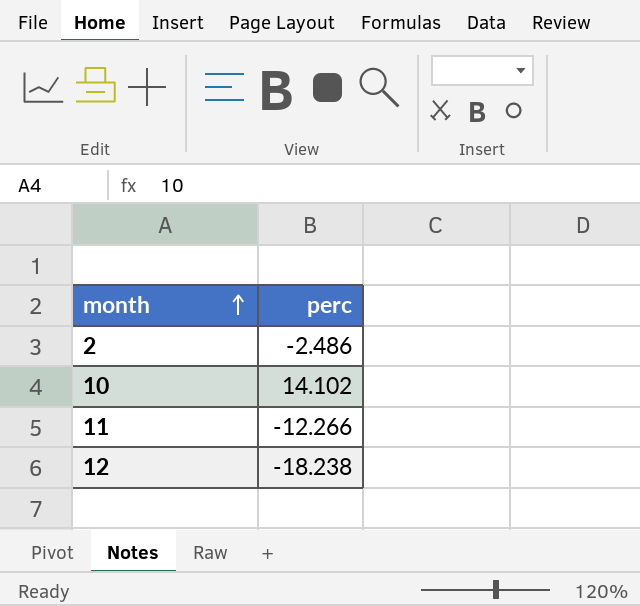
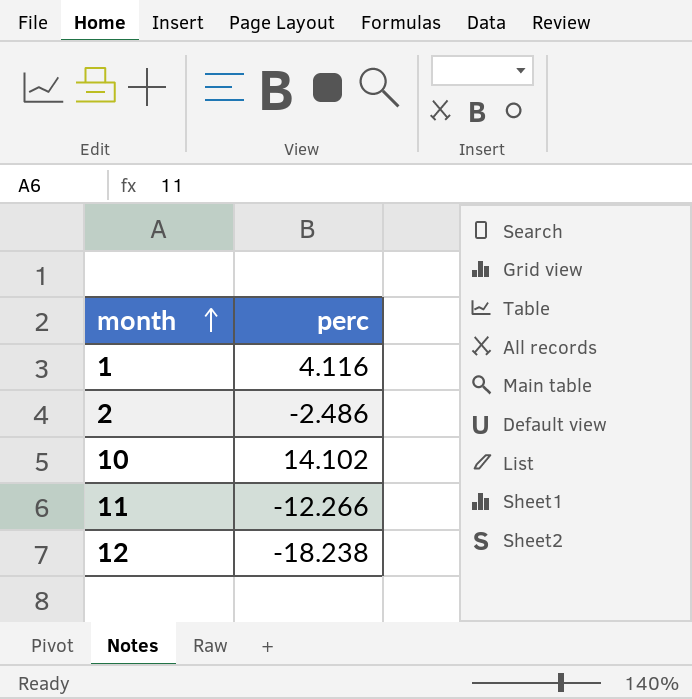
row 1: none -> 4.116

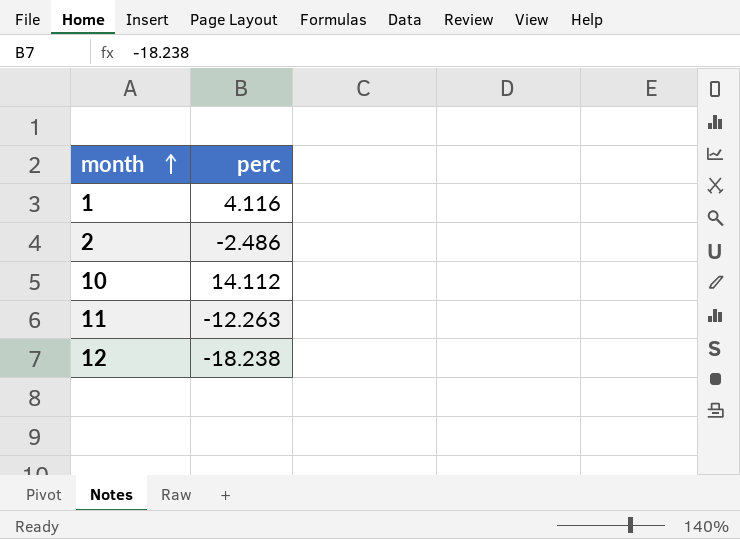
10 | perc: 14.102 -> 14.112
11 | perc: -12.266 -> -12.263

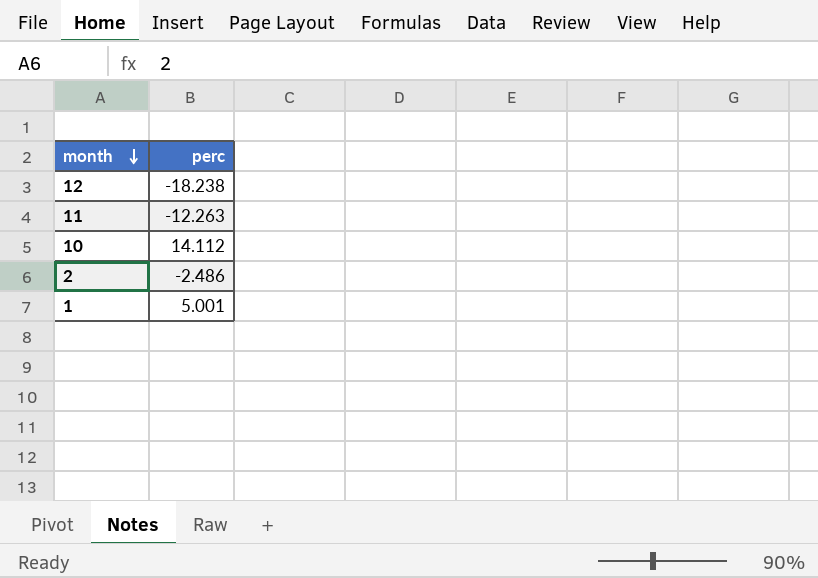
row order: month ascending -> month descending
1 | perc: 4.116 -> 5.001

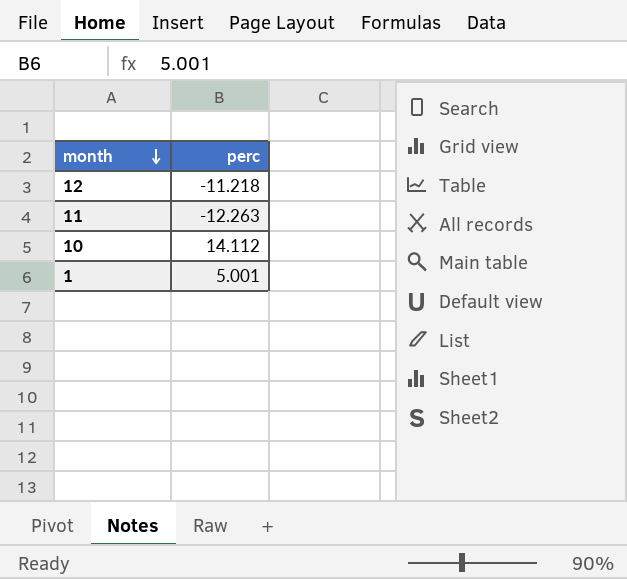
row 2: -2.486 -> none
12 | perc: -18.238 -> -11.218

